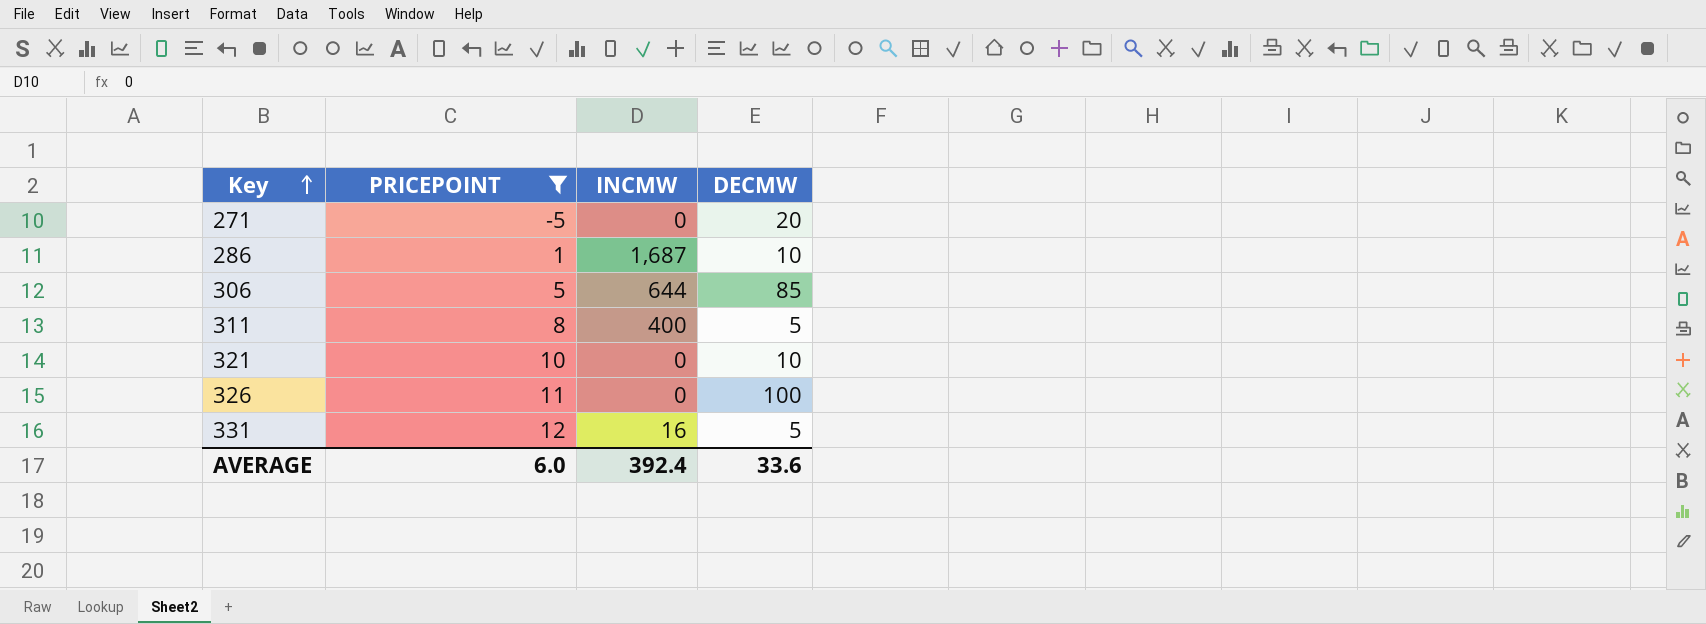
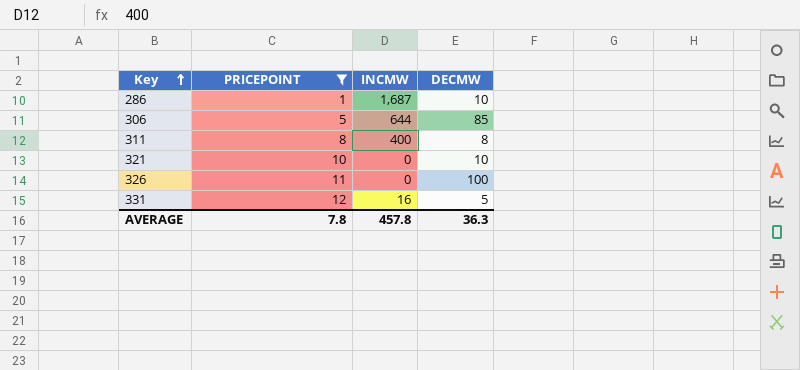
row 271: -5 | 0 | 20 -> none
311 | DECMW: 5 -> 8
AVERAGE | PRICEPOINT: 6.0 -> 7.8
AVERAGE | INCMW: 392.4 -> 457.8
AVERAGE | DECMW: 33.6 -> 36.3

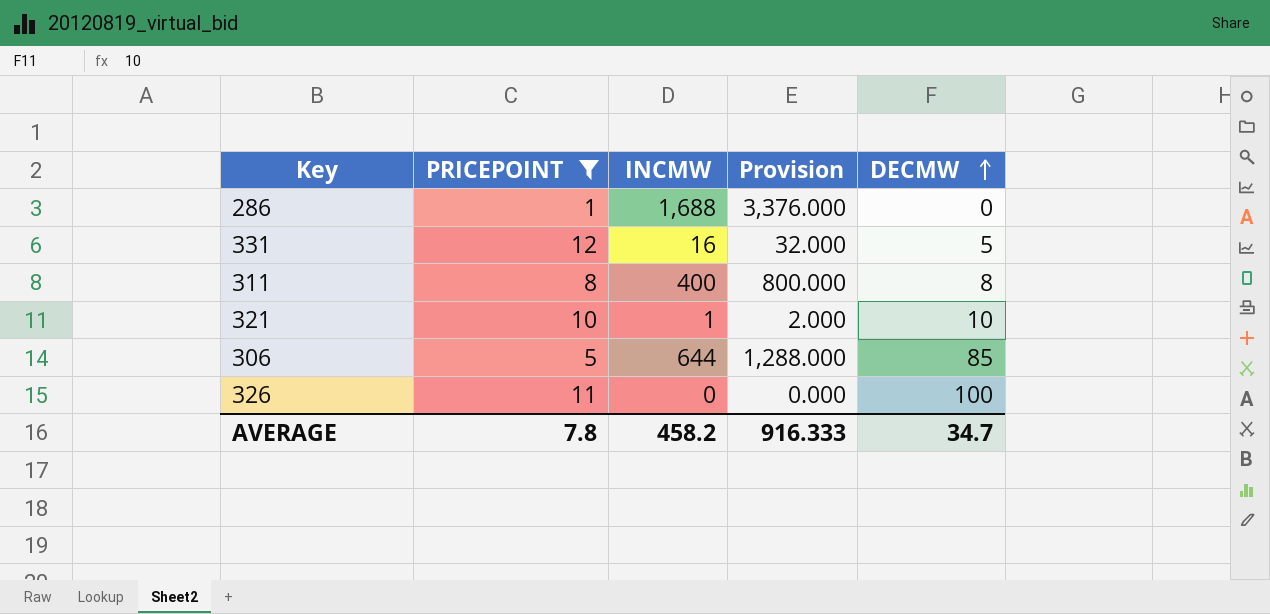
row order: Key ascending -> DECMW ascending
column Provision | formula: none -> [INCMW] * 2
286 | INCMW: 1,687 -> 1,688
286 | DECMW: 10 -> 0
321 | INCMW: 0 -> 1
AVERAGE | INCMW: 457.8 -> 458.2
AVERAGE | DECMW: 36.3 -> 34.7

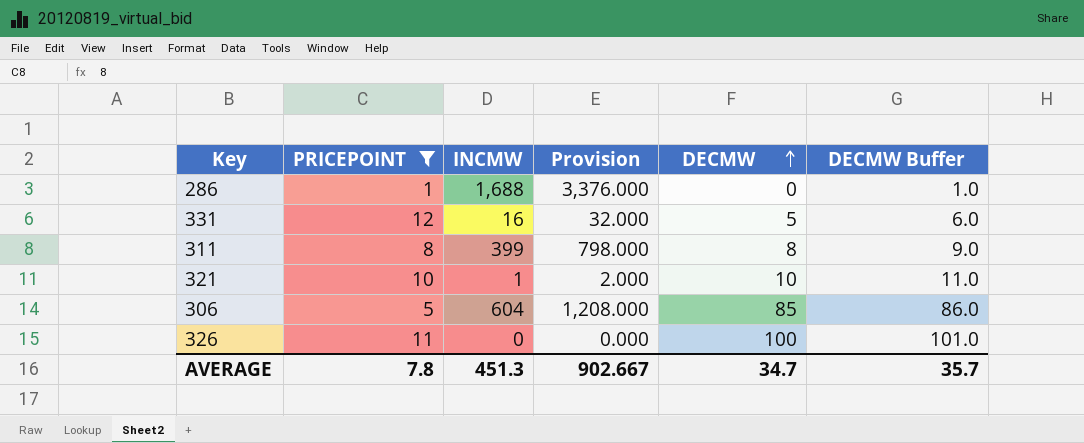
column DECMW Buffer | formula: none -> [DECMW] + 1
311 | INCMW: 400 -> 399
311 | Provision: 800.000 -> 798.000
306 | INCMW: 644 -> 604
306 | Provision: 1,288.000 -> 1,208.000
AVERAGE | INCMW: 458.2 -> 451.3
AVERAGE | Provision: 916.333 -> 902.667

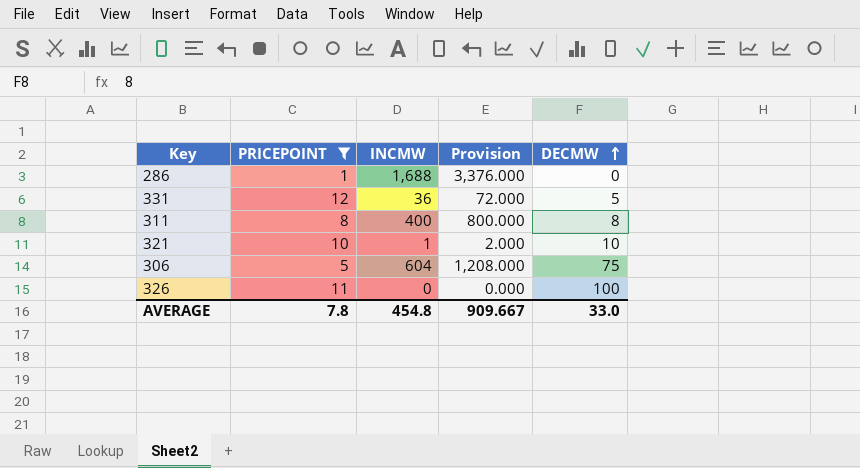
column DECMW Buffer | formula: [DECMW] + 1 -> none
331 | INCMW: 16 -> 36
331 | Provision: 32.000 -> 72.000
311 | INCMW: 399 -> 400
311 | Provision: 798.000 -> 800.000
306 | DECMW: 85 -> 75
AVERAGE | INCMW: 451.3 -> 454.8
AVERAGE | Provision: 902.667 -> 909.667
AVERAGE | DECMW: 34.7 -> 33.0

